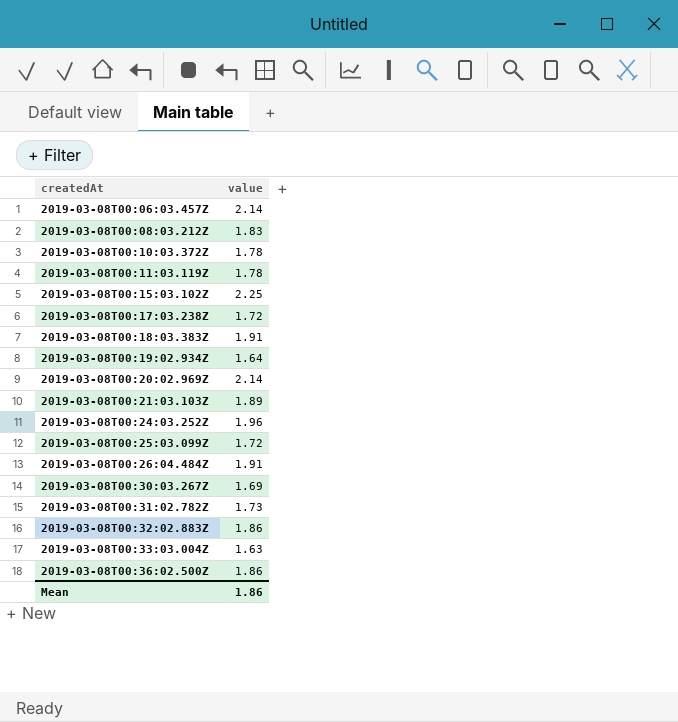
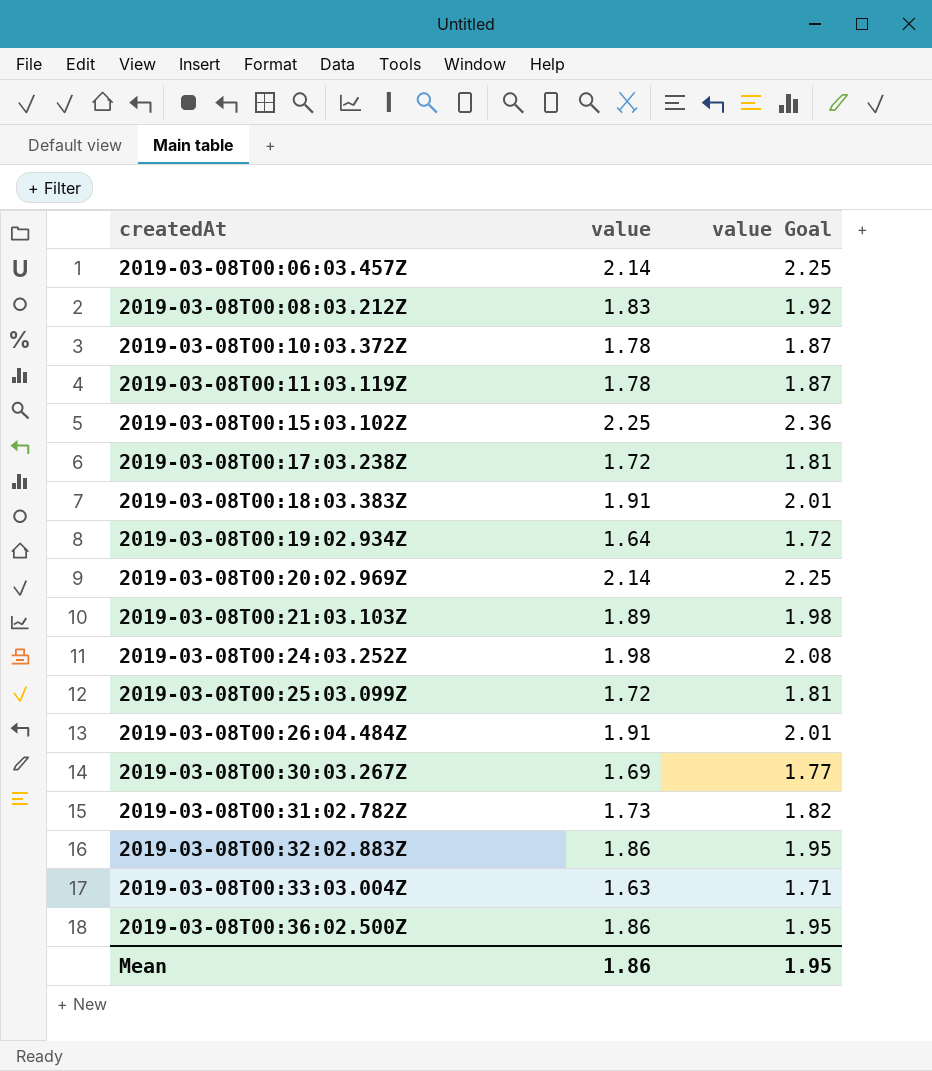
column value Goal | formula: none -> [value] * 1.05
2019-03-08T00:24:03.252Z | value: 1.96 -> 1.98

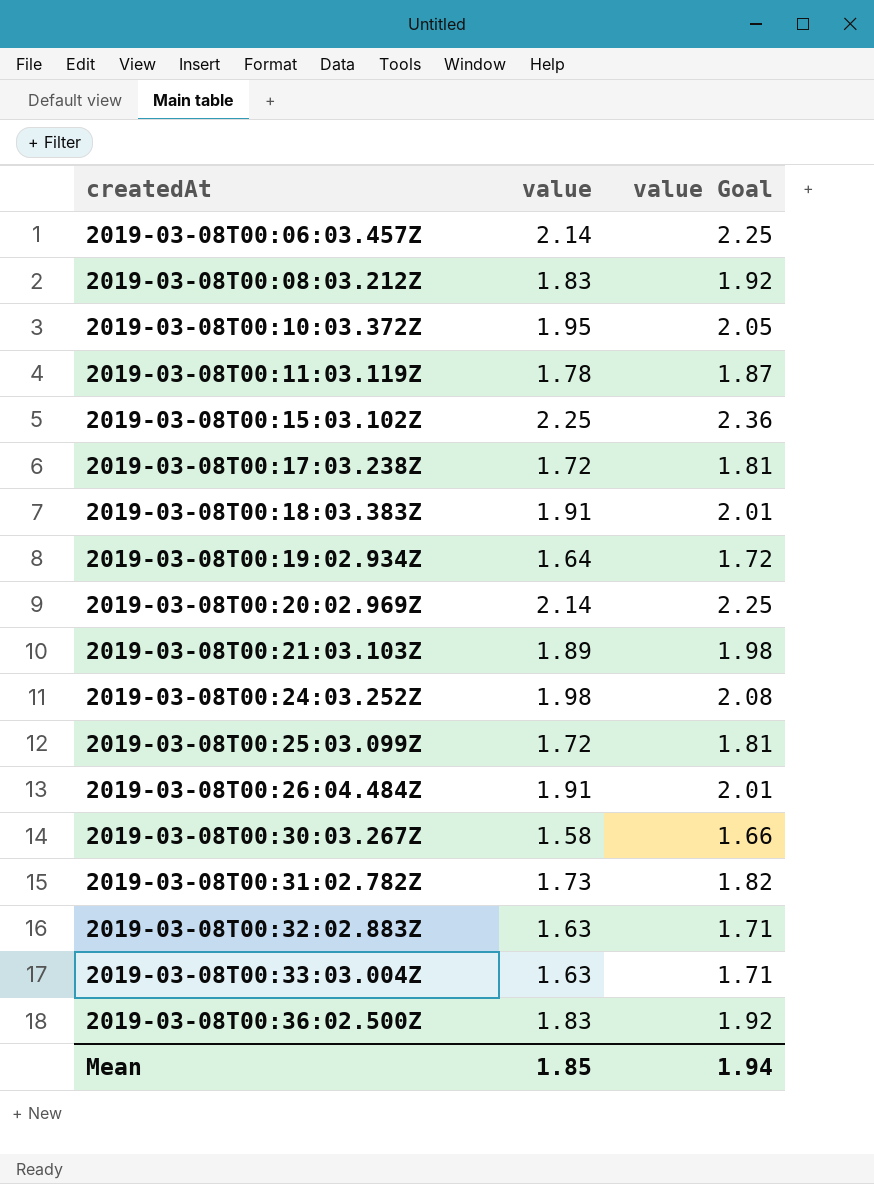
2019-03-08T00:10:03.372Z | value: 1.78 -> 1.95
2019-03-08T00:10:03.372Z | value Goal: 1.87 -> 2.05
2019-03-08T00:30:03.267Z | value: 1.69 -> 1.58
2019-03-08T00:30:03.267Z | value Goal: 1.77 -> 1.66
2019-03-08T00:32:02.883Z | value: 1.86 -> 1.63
2019-03-08T00:32:02.883Z | value Goal: 1.95 -> 1.71
2019-03-08T00:36:02.500Z | value: 1.86 -> 1.83
2019-03-08T00:36:02.500Z | value Goal: 1.95 -> 1.92
Mean | value: 1.86 -> 1.85
Mean | value Goal: 1.95 -> 1.94

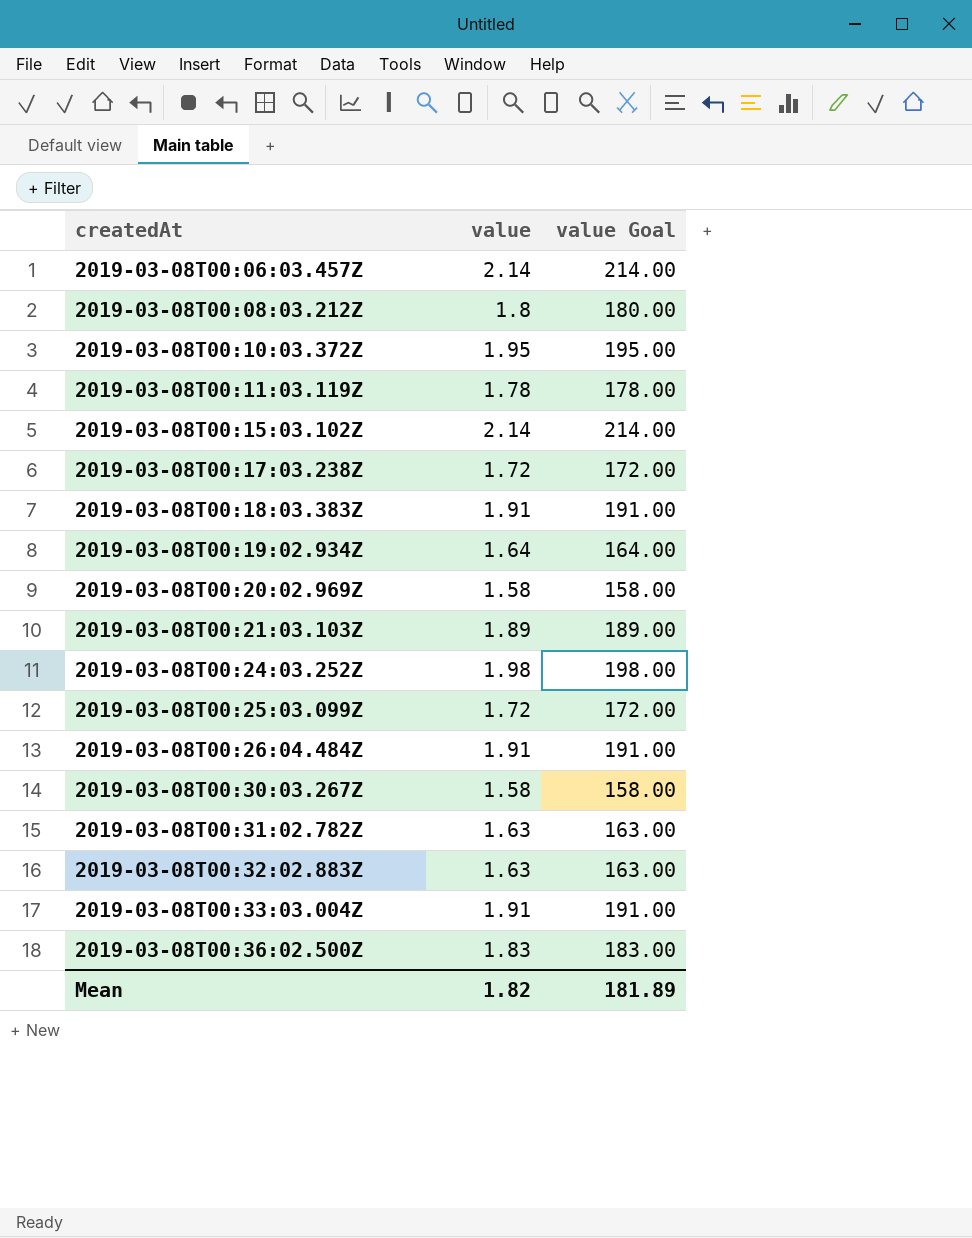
column value Goal | formula: [value] * 1.05 -> [value] * 100
2019-03-08T00:08:03.212Z | value: 1.83 -> 1.8
2019-03-08T00:15:03.102Z | value: 2.25 -> 2.14
2019-03-08T00:20:02.969Z | value: 2.14 -> 1.58
2019-03-08T00:31:02.782Z | value: 1.73 -> 1.63
2019-03-08T00:33:03.004Z | value: 1.63 -> 1.91
Mean | value: 1.85 -> 1.82
Mean | value Goal: 1.94 -> 181.89

